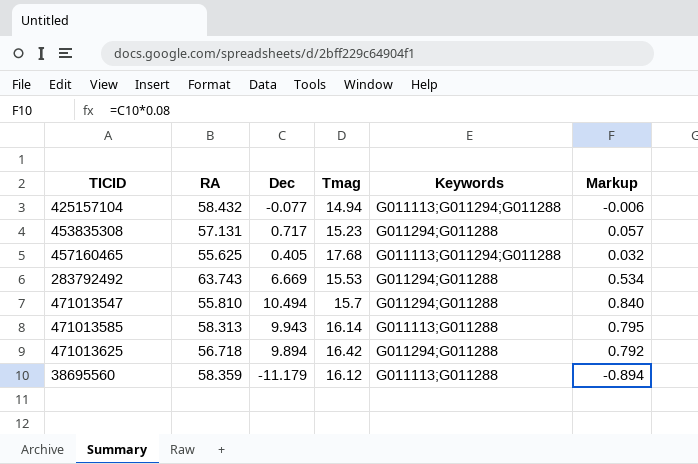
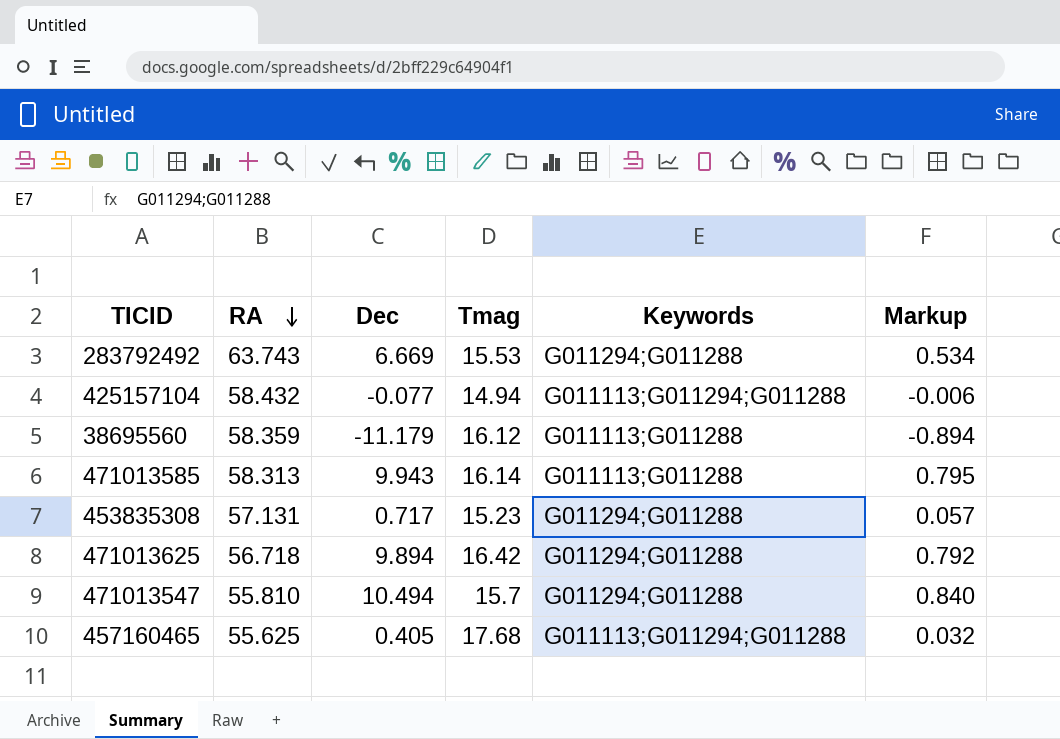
row order: none -> RA descending

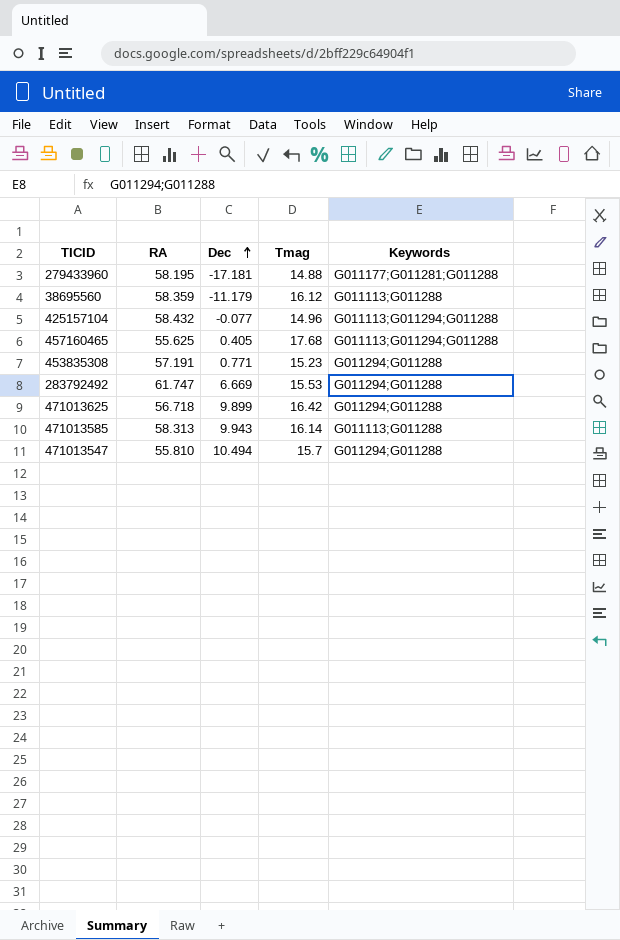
row order: RA descending -> Dec ascending
column Markup | formula: [Dec] * 0.08 -> none
row 279433960: none -> 58.195 | -17.181 | 14.88 | G011177;G011281;G011288
425157104 | Tmag: 14.94 -> 14.96
453835308 | RA: 57.131 -> 57.191
453835308 | Dec: 0.717 -> 0.771
283792492 | RA: 63.743 -> 61.747
471013625 | Dec: 9.894 -> 9.899

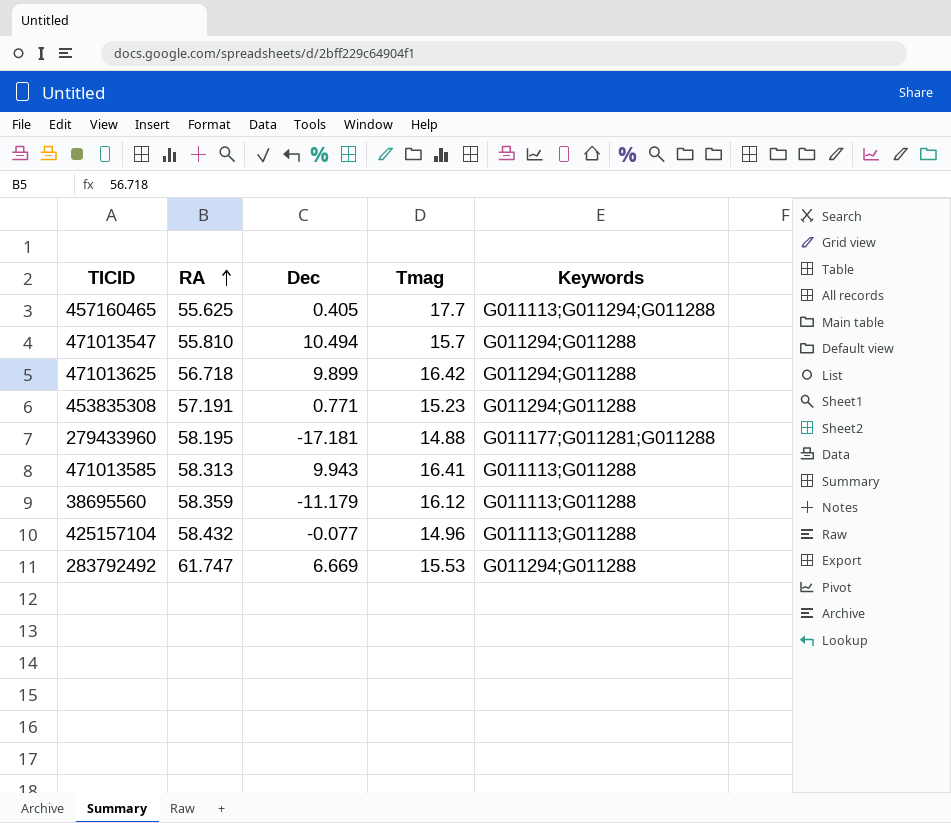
row order: Dec ascending -> RA ascending
457160465 | Tmag: 17.68 -> 17.7
471013585 | Tmag: 16.14 -> 16.41
425157104 | Keywords: G011113;G011294;G011288 -> G011113;G011288

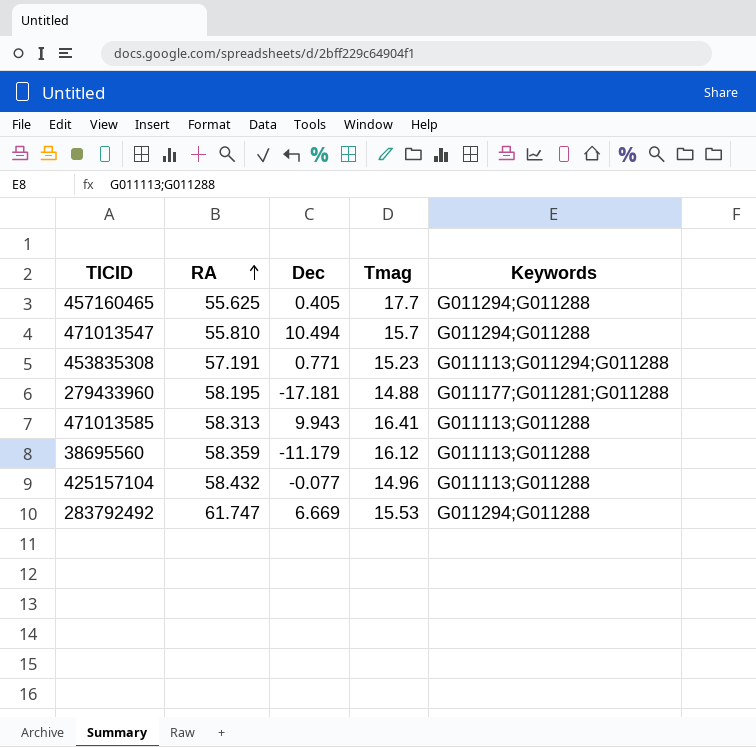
row 471013625: 56.718 | 9.899 | 16.42 | G011294;G011288 -> none
457160465 | Keywords: G011113;G011294;G011288 -> G011294;G011288
453835308 | Keywords: G011294;G011288 -> G011113;G011294;G011288

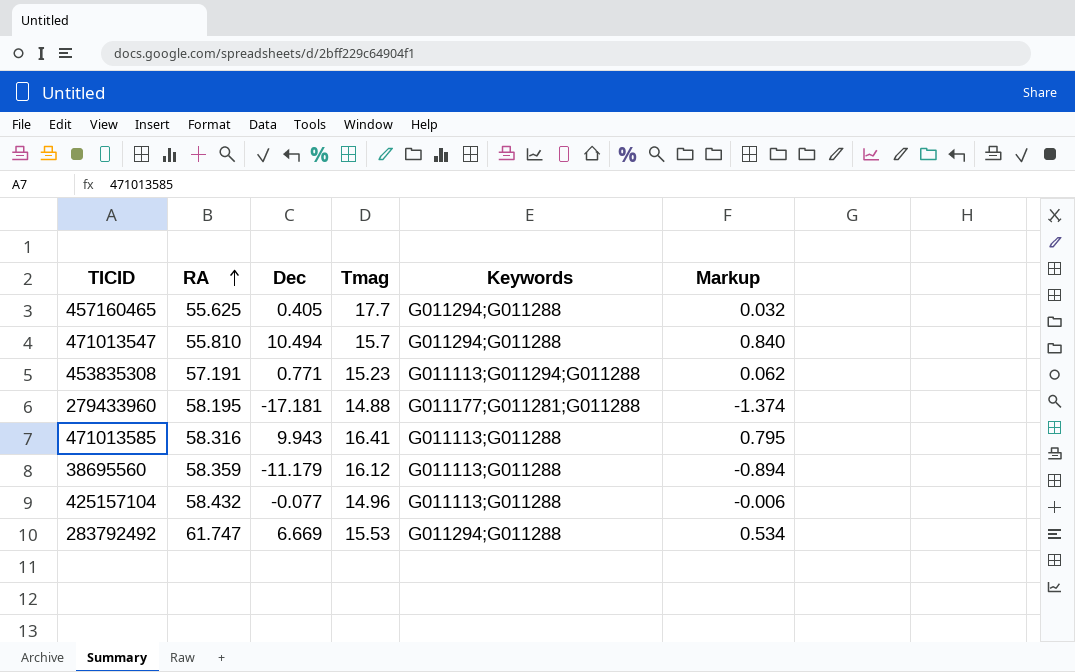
column Markup | formula: none -> [Dec] * 0.08
471013585 | RA: 58.313 -> 58.316

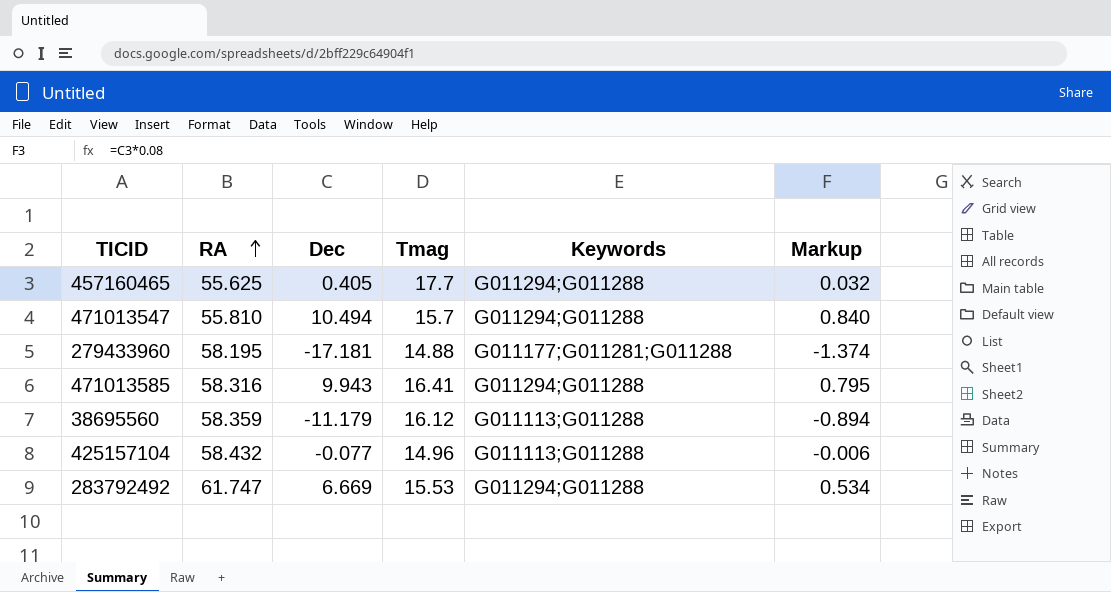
row 453835308: 57.191 | 0.771 | 15.23 | G011113;G011294;G011288 | 0.062 -> none
471013585 | Keywords: G011113;G011288 -> G011294;G011288

